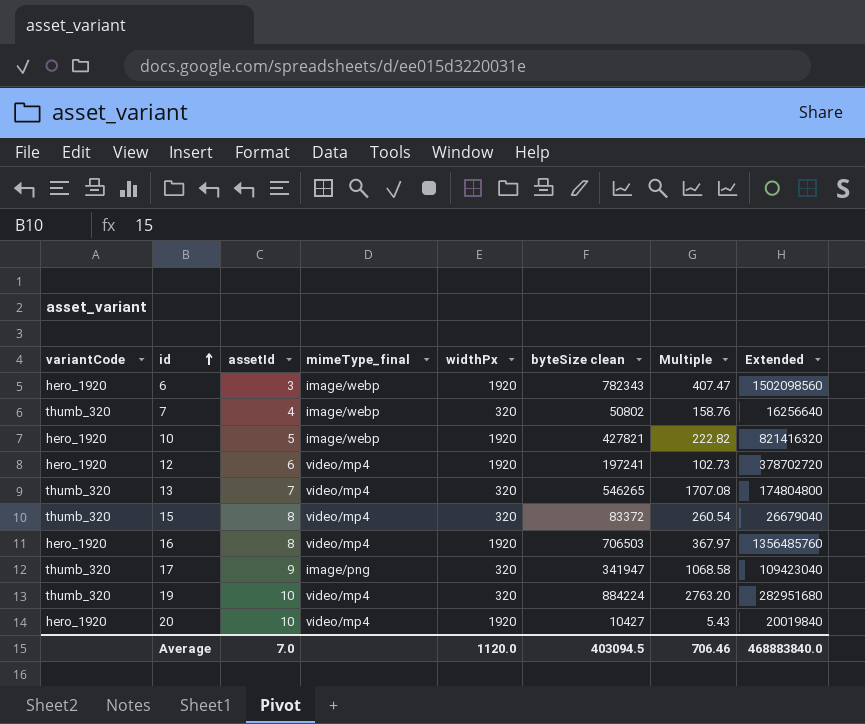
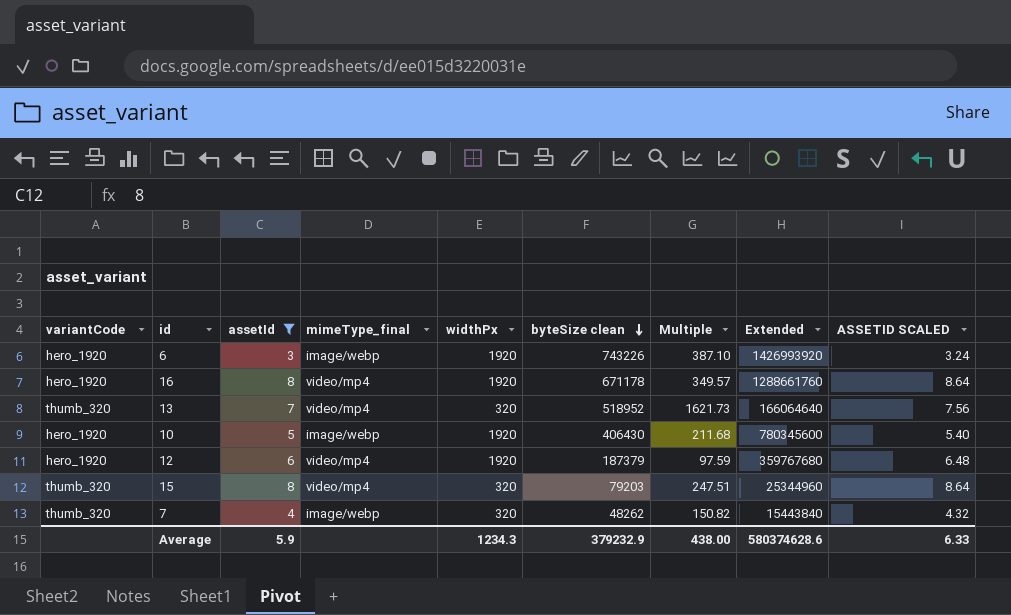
filter: none -> assetId <= 8
row order: id ascending -> byteSize clean descending
column ASSETID SCALED | formula: none -> [assetId] * 1.08
6 | byteSize clean: 782343 -> 743226
6 | Multiple: 407.47 -> 387.10
6 | Extended: 1502098560 -> 1426993920
16 | byteSize clean: 706503 -> 671178
16 | Multiple: 367.97 -> 349.57
16 | Extended: 1356485760 -> 1288661760
13 | byteSize clean: 546265 -> 518952
13 | Multiple: 1707.08 -> 1621.73
13 | Extended: 174804800 -> 166064640
10 | byteSize clean: 427821 -> 406430
10 | Multiple: 222.82 -> 211.68
10 | Extended: 821416320 -> 780345600
12 | byteSize clean: 197241 -> 187379
12 | Multiple: 102.73 -> 97.59
12 | Extended: 378702720 -> 359767680
15 | byteSize clean: 83372 -> 79203
15 | Multiple: 260.54 -> 247.51
15 | Extended: 26679040 -> 25344960
7 | byteSize clean: 50802 -> 48262
7 | Multiple: 158.76 -> 150.82
7 | Extended: 16256640 -> 15443840
Average | assetId: 7.0 -> 5.9
Average | widthPx: 1120.0 -> 1234.3
Average | byteSize clean: 403094.5 -> 379232.9
Average | Multiple: 706.46 -> 438.00
Average | Extended: 468883840.0 -> 580374628.6

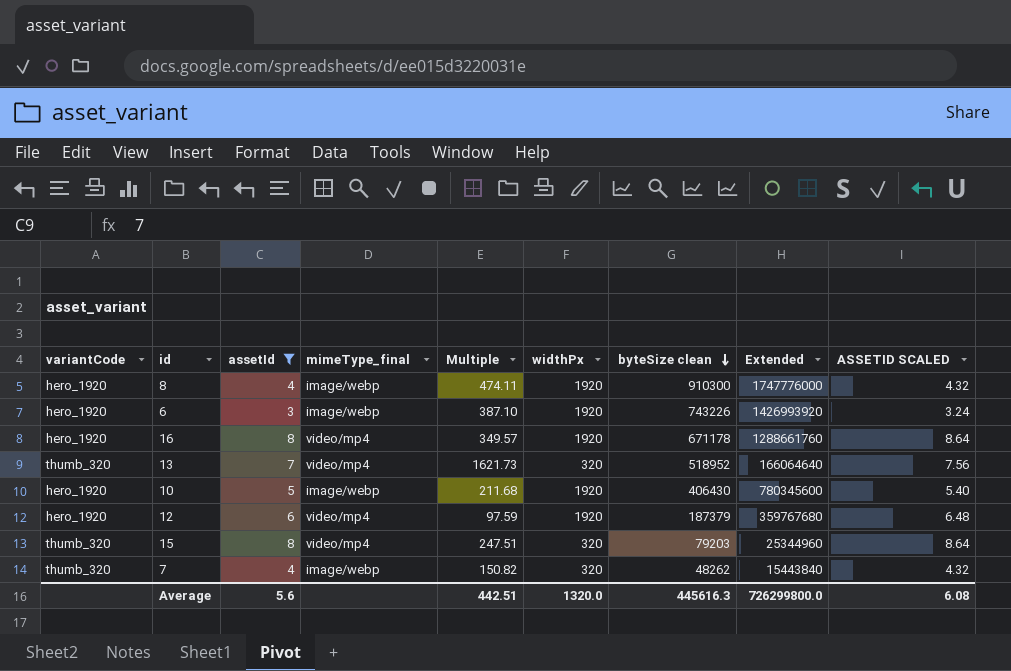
column Multiple | position: 7 -> 5
row 8: none -> hero_1920 | 4 | image/webp | 474.11 | 1920 | 910300 | 1747776000 | 4.32
Average | assetId: 5.9 -> 5.6
Average | Multiple: 438.00 -> 442.51
Average | widthPx: 1234.3 -> 1320.0
Average | byteSize clean: 379232.9 -> 445616.3
Average | Extended: 580374628.6 -> 726299800.0
Average | ASSETID SCALED: 6.33 -> 6.08

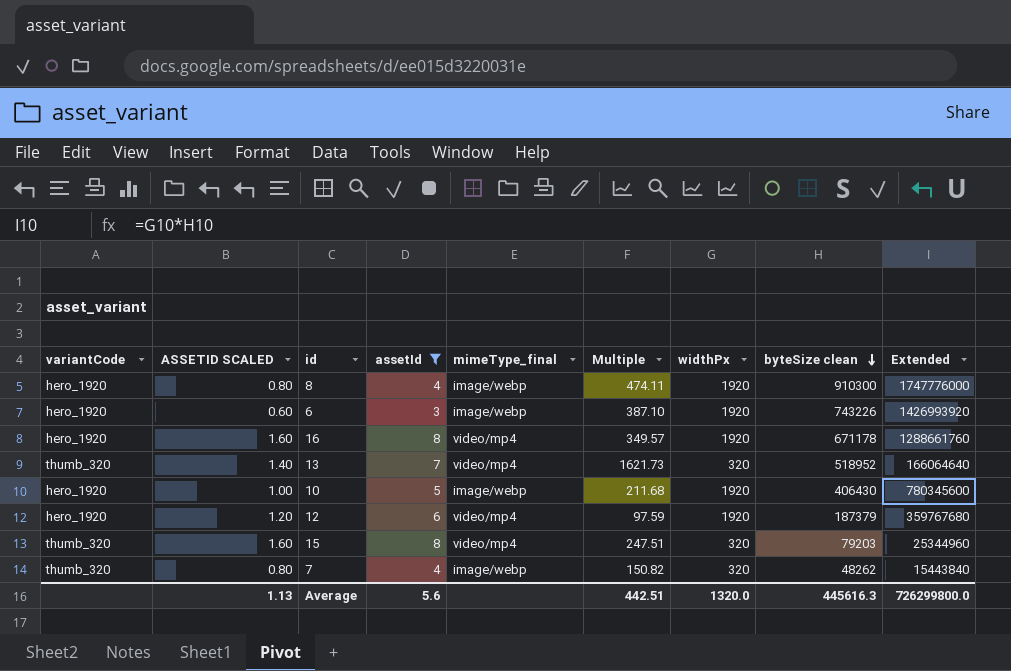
column ASSETID SCALED | formula: [assetId] * 1.08 -> [assetId] * 0.2
column ASSETID SCALED | position: 9 -> 2
Average | ASSETID SCALED: 6.08 -> 1.13

